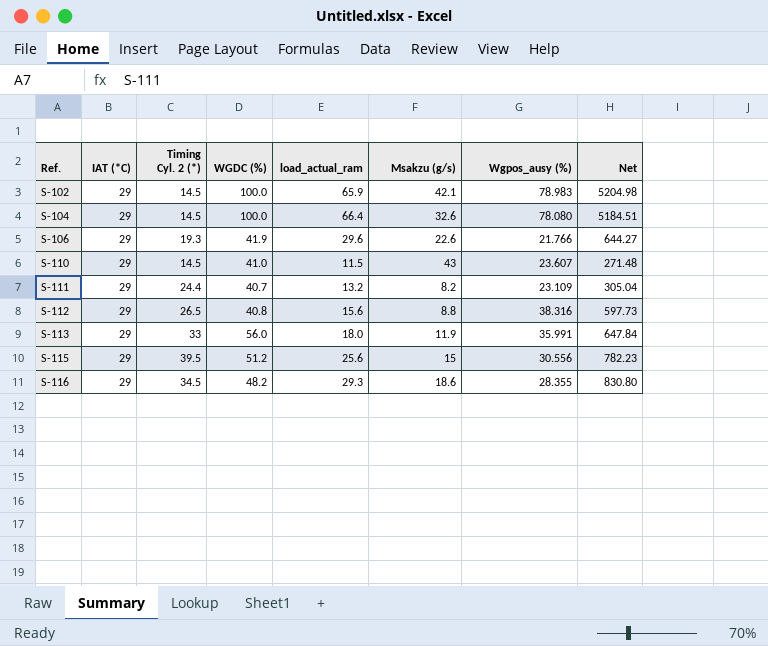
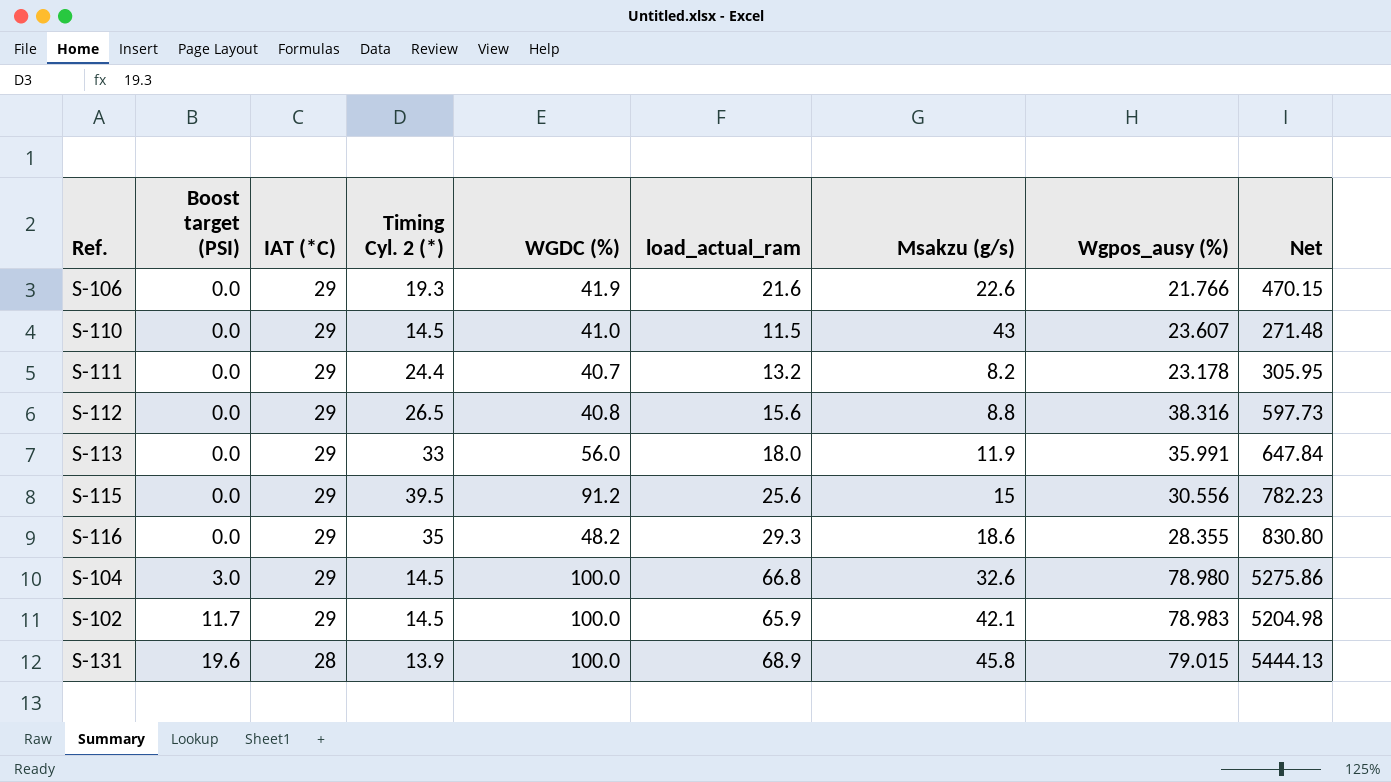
row order: Ref. ascending -> Boost target (PSI) ascending
column Boost target (PSI) | position: none -> 2
S-106 | load_actual_ram: 29.6 -> 21.6
S-106 | Net: 644.27 -> 470.15
S-111 | Wgpos_ausy (%): 23.109 -> 23.178
S-111 | Net: 305.04 -> 305.95
S-115 | WGDC (%): 51.2 -> 91.2
S-116 | Timing Cyl. 2 (*): 34.5 -> 35
S-104 | load_actual_ram: 66.4 -> 66.8
S-104 | Wgpos_ausy (%): 78.080 -> 78.980
S-104 | Net: 5184.51 -> 5275.86
row S-131: none -> 19.6 | 28 | 13.9 | 100.0 | 68.9 | 45.8 | 79.015 | 5444.13

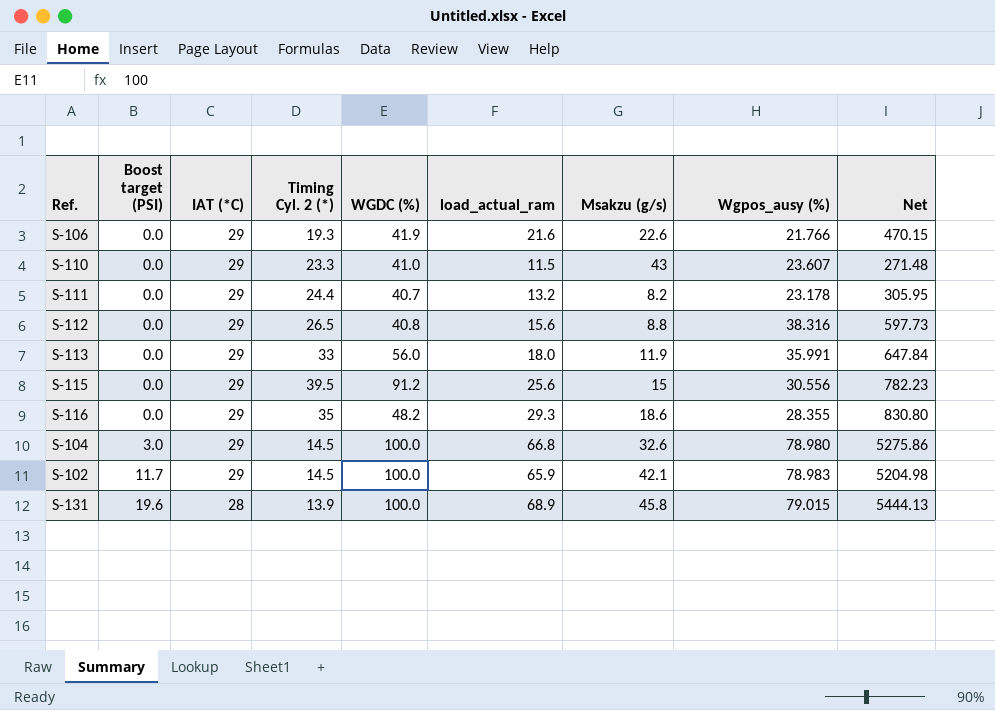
S-110 | Timing Cyl. 2 (*): 14.5 -> 23.3

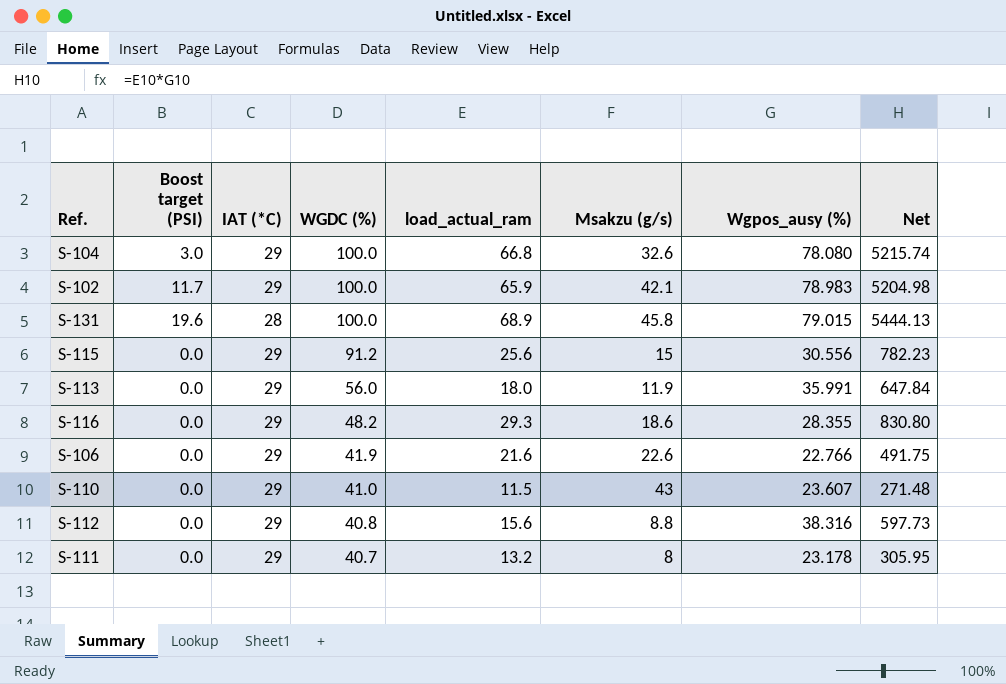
row order: Boost target (PSI) ascending -> WGDC (%) descending
column Timing Cyl. 2 (*) | position: 4 -> none
S-104 | Wgpos_ausy (%): 78.980 -> 78.080
S-104 | Net: 5275.86 -> 5215.74
S-106 | Wgpos_ausy (%): 21.766 -> 22.766
S-106 | Net: 470.15 -> 491.75
S-111 | Msakzu (g/s): 8.2 -> 8

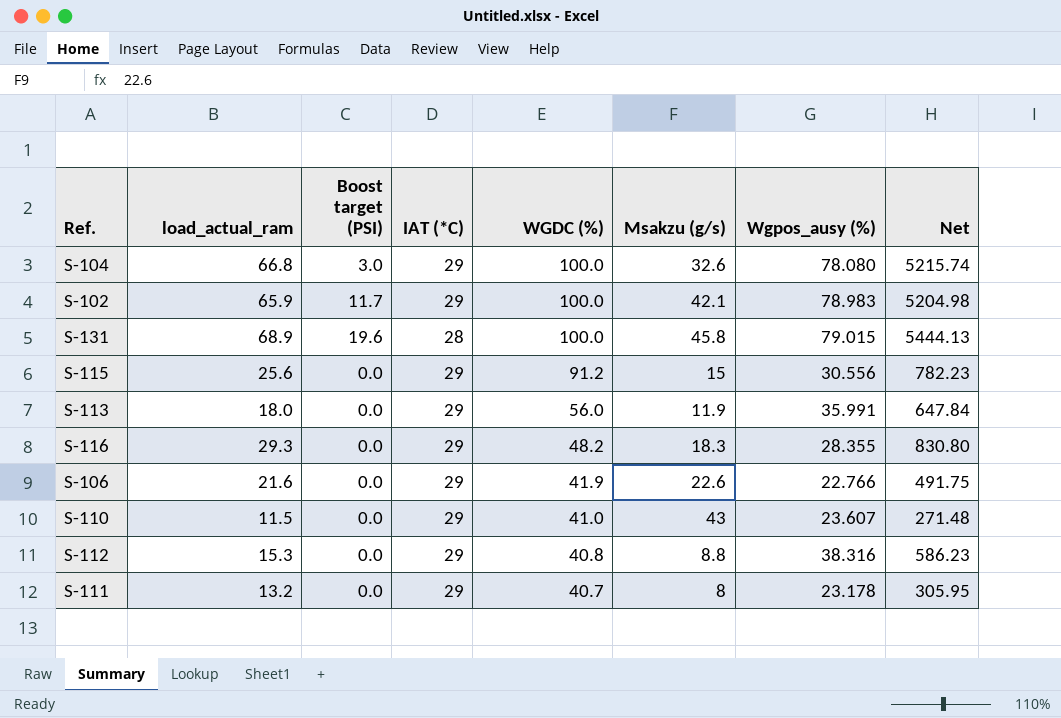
column load_actual_ram | position: 5 -> 2
S-116 | Msakzu (g/s): 18.6 -> 18.3
S-112 | load_actual_ram: 15.6 -> 15.3
S-112 | Net: 597.73 -> 586.23

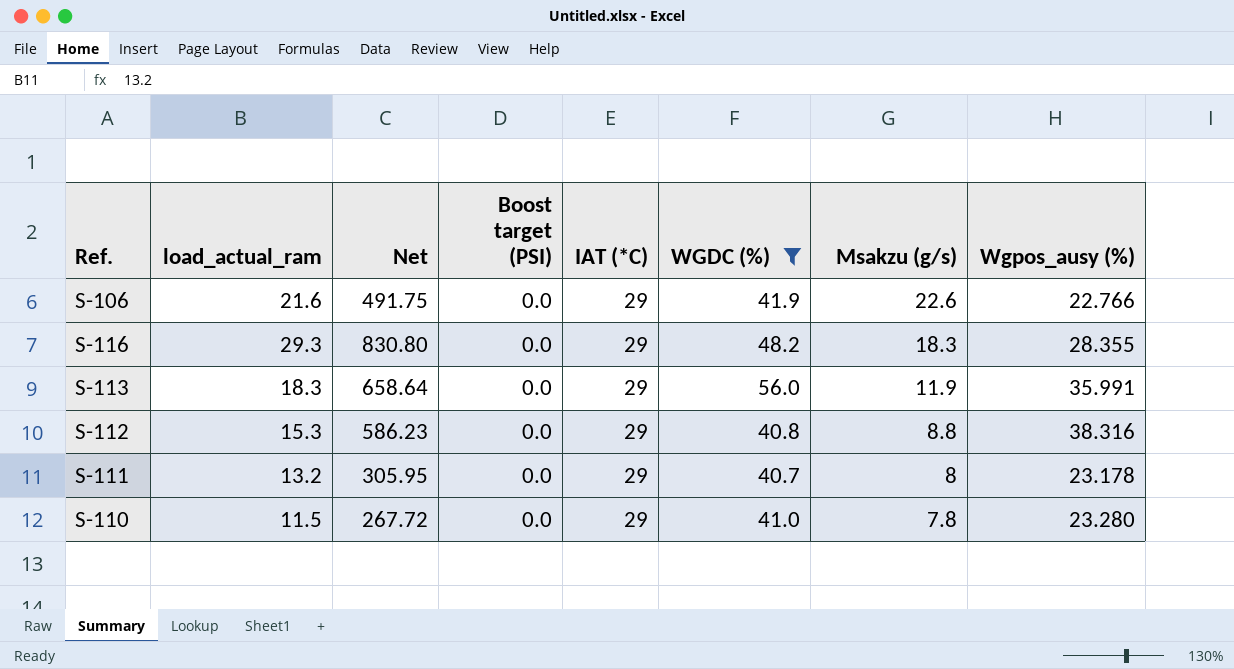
filter: none -> WGDC (%) <= 56.0
row order: WGDC (%) descending -> Msakzu (g/s) descending
column Net | position: 8 -> 3
S-113 | load_actual_ram: 18.0 -> 18.3
S-113 | Net: 647.84 -> 658.64
S-110 | Net: 271.48 -> 267.72
S-110 | Msakzu (g/s): 43 -> 7.8
S-110 | Wgpos_ausy (%): 23.607 -> 23.280

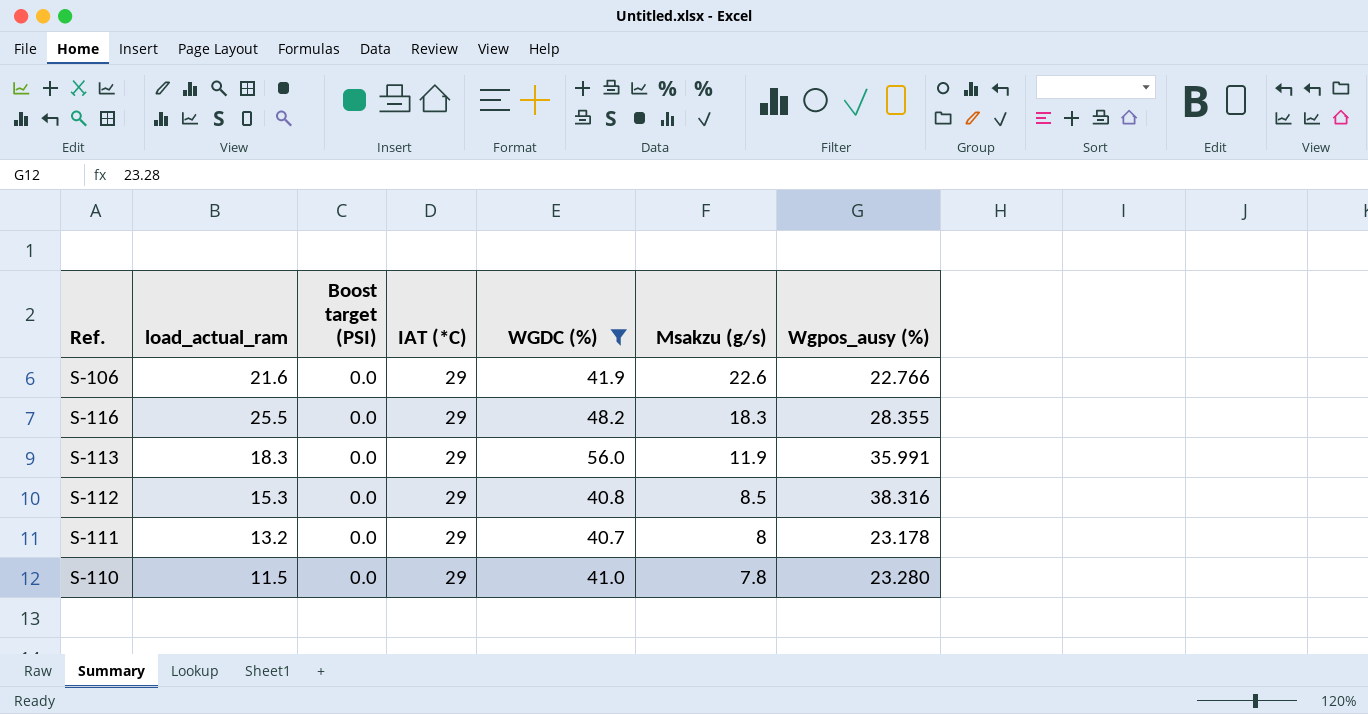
column Net | formula: [load_actual_ram] * [Wgpos_ausy (%)] -> none
S-116 | load_actual_ram: 29.3 -> 25.5
S-112 | Msakzu (g/s): 8.8 -> 8.5

